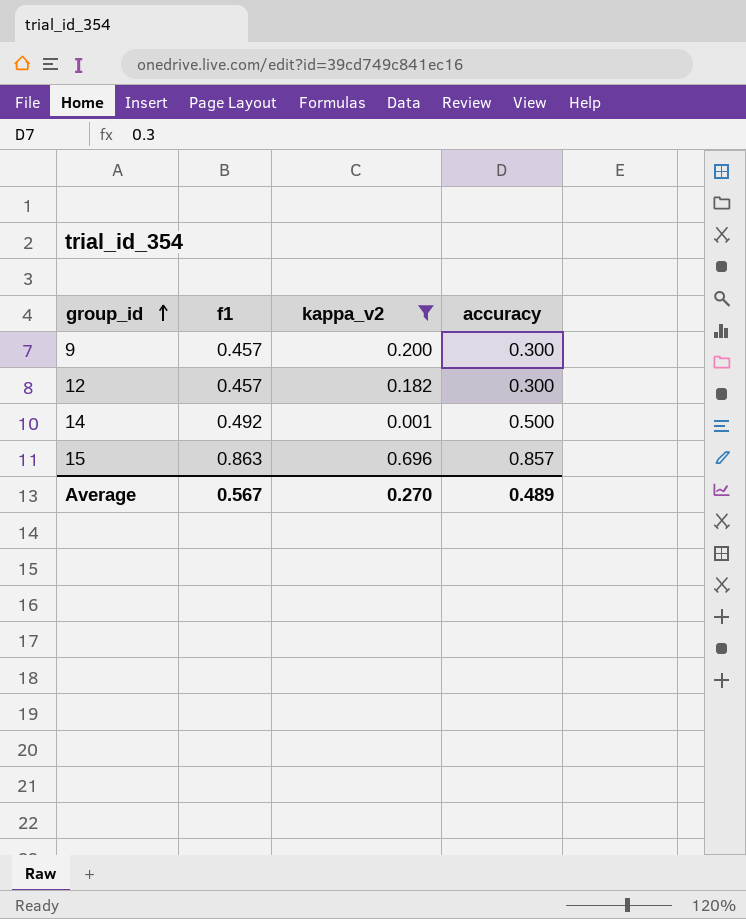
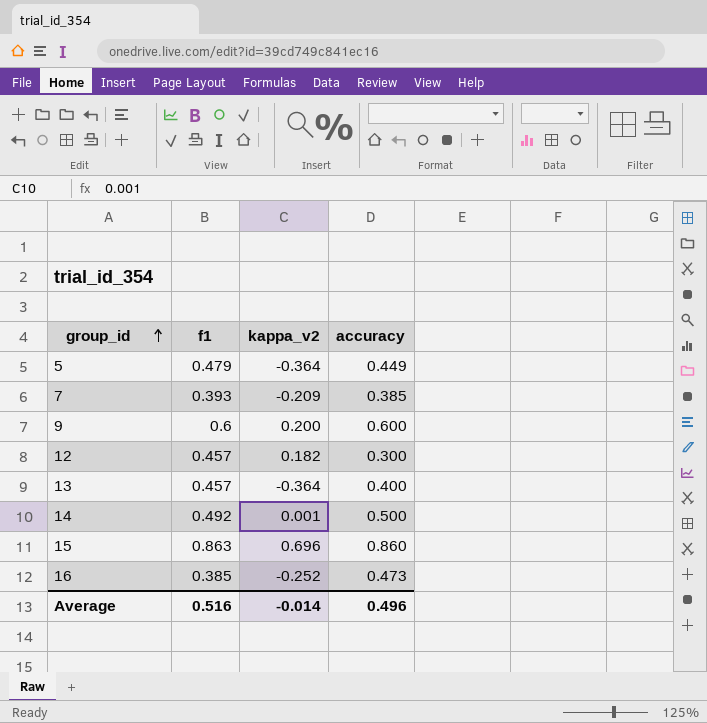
filter: kappa_v2 >= 0.001 -> none
9 | f1: 0.457 -> 0.6
9 | accuracy: 0.300 -> 0.600
15 | accuracy: 0.857 -> 0.860
Average | f1: 0.567 -> 0.516
Average | kappa_v2: 0.270 -> -0.014
Average | accuracy: 0.489 -> 0.496

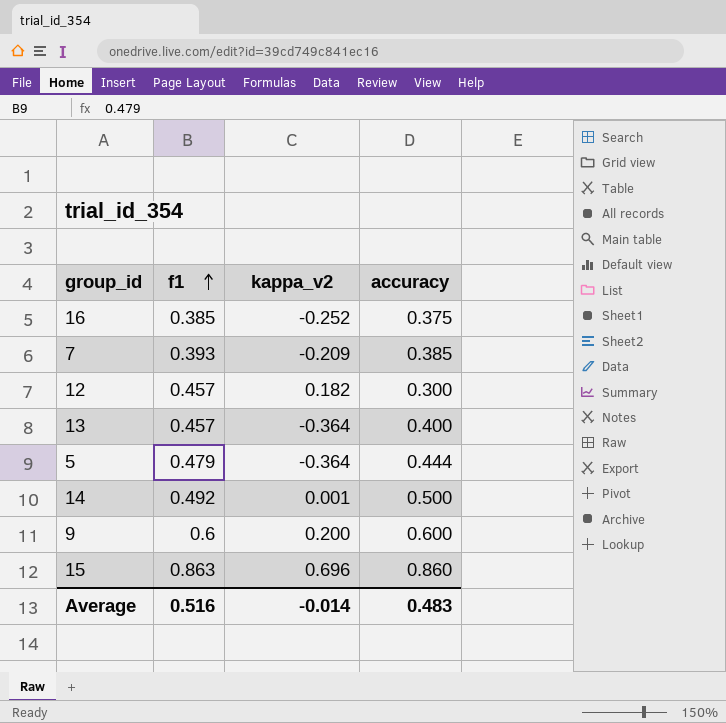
row order: group_id ascending -> f1 ascending
16 | accuracy: 0.473 -> 0.375
5 | accuracy: 0.449 -> 0.444
Average | accuracy: 0.496 -> 0.483

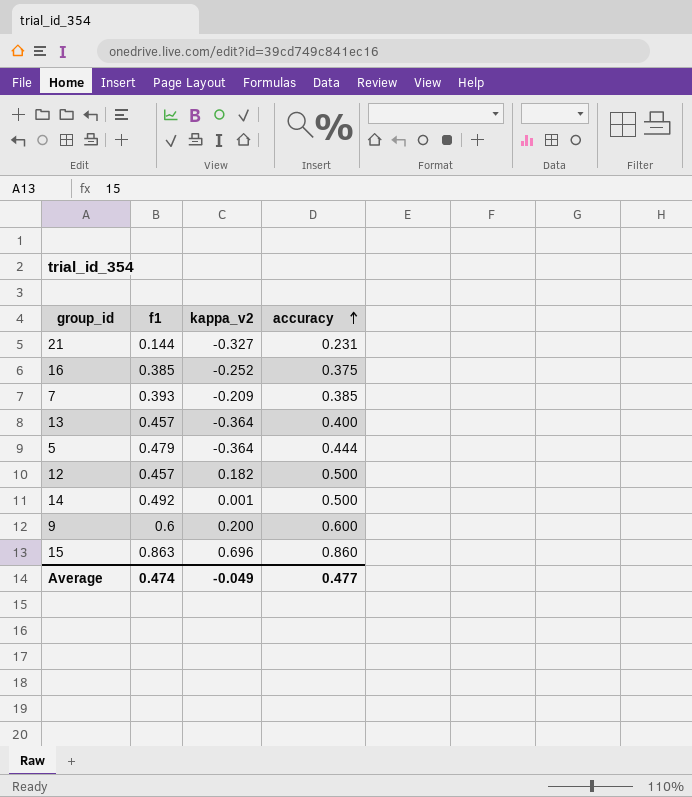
row order: f1 ascending -> accuracy ascending
row 21: none -> 0.144 | -0.327 | 0.231
12 | accuracy: 0.300 -> 0.500
Average | f1: 0.516 -> 0.474
Average | kappa_v2: -0.014 -> -0.049
Average | accuracy: 0.483 -> 0.477

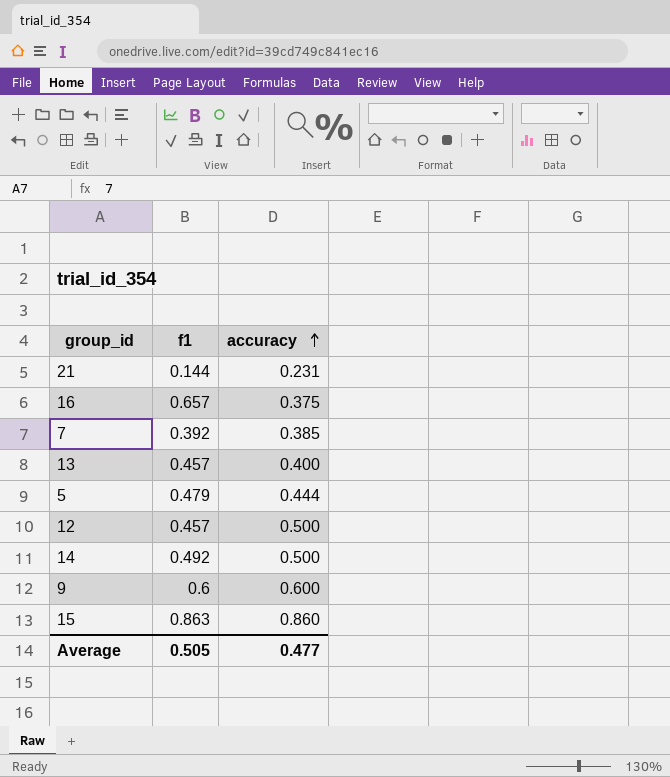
column kappa_v2 | position: 3 -> none
16 | f1: 0.385 -> 0.657
7 | f1: 0.393 -> 0.392
Average | f1: 0.474 -> 0.505

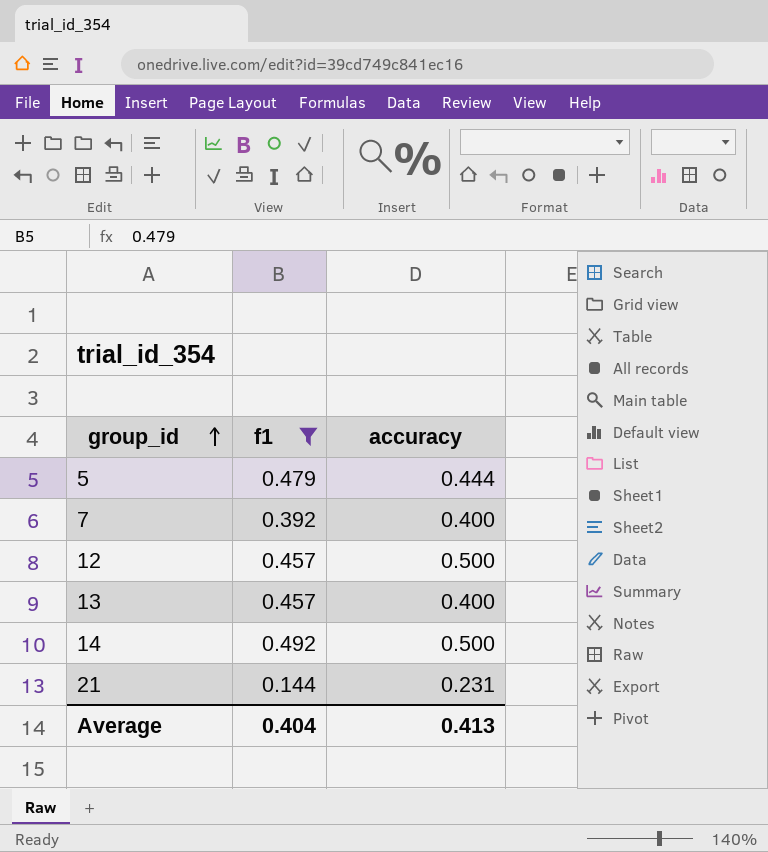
filter: none -> f1 <= 0.492
row order: accuracy ascending -> group_id ascending
7 | accuracy: 0.385 -> 0.400
Average | f1: 0.505 -> 0.404
Average | accuracy: 0.477 -> 0.413

